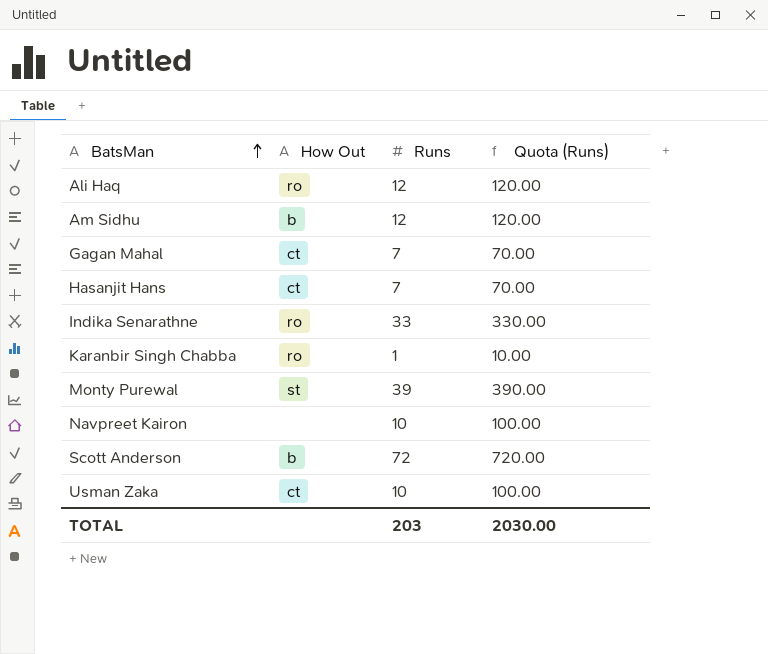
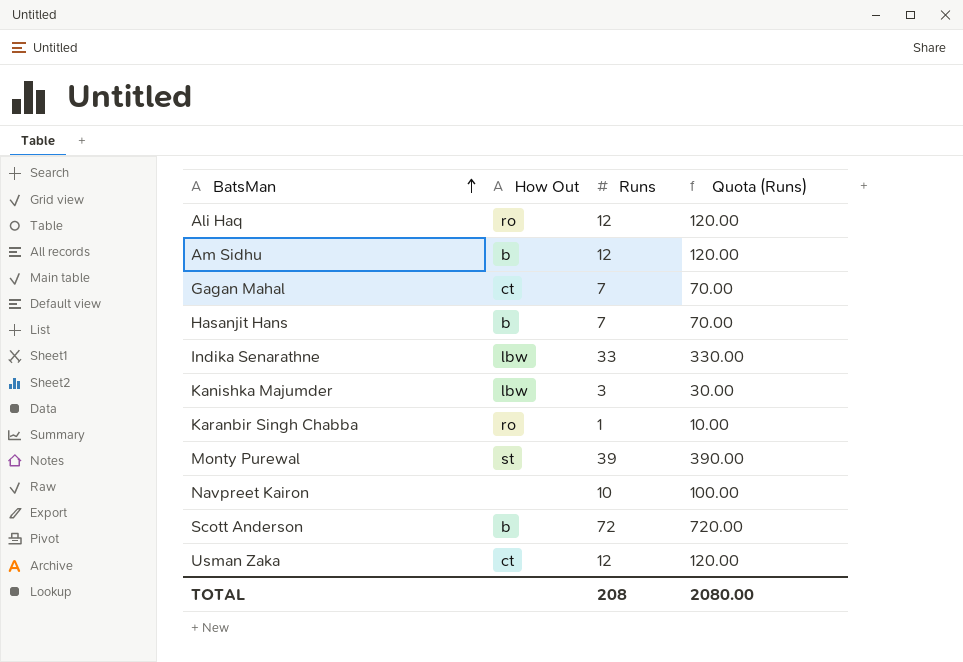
Hasanjit Hans | How Out: ct -> b
Indika Senarathne | How Out: ro -> lbw
row Kanishka Majumder: none -> lbw | 3 | 30.00
Usman Zaka | Runs: 10 -> 12
Usman Zaka | Quota (Runs): 100.00 -> 120.00
TOTAL | Runs: 203 -> 208
TOTAL | Quota (Runs): 2030.00 -> 2080.00

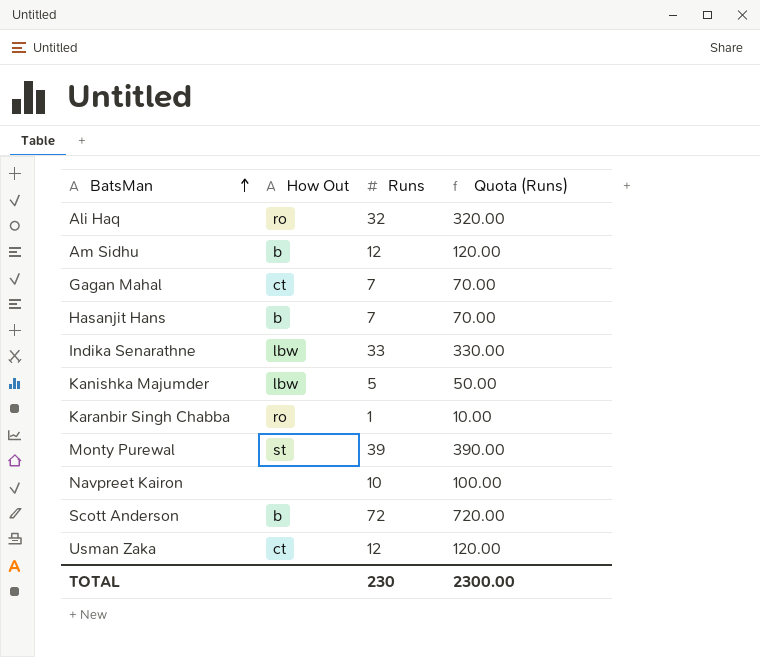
Ali Haq | Runs: 12 -> 32
Ali Haq | Quota (Runs): 120.00 -> 320.00
Kanishka Majumder | Runs: 3 -> 5
Kanishka Majumder | Quota (Runs): 30.00 -> 50.00
TOTAL | Runs: 208 -> 230
TOTAL | Quota (Runs): 2080.00 -> 2300.00

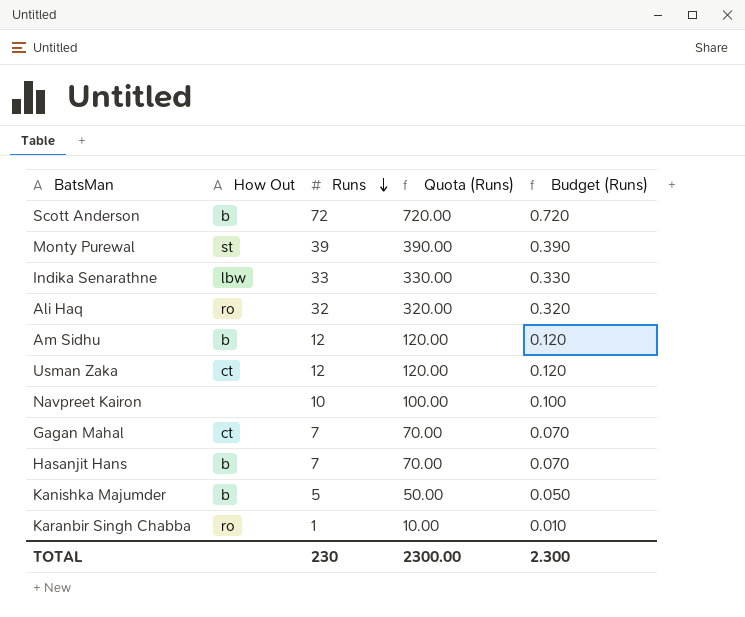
row order: BatsMan ascending -> Runs descending
column Budget (Runs) | formula: none -> [Runs] * 0.01
Kanishka Majumder | How Out: lbw -> b

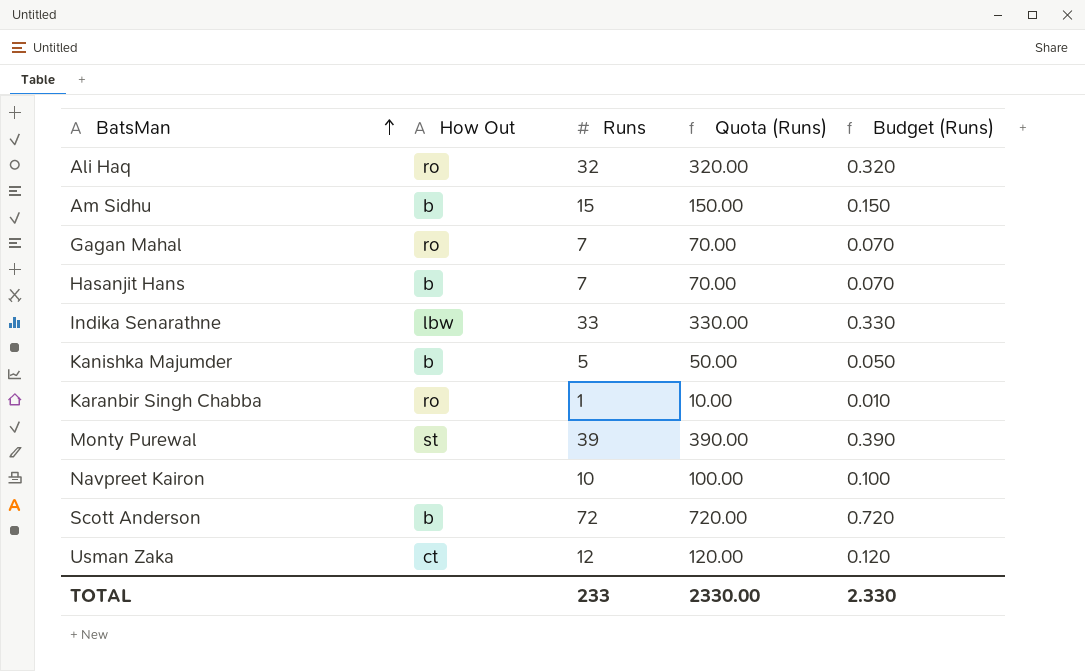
row order: Runs descending -> BatsMan ascending
Am Sidhu | Runs: 12 -> 15
Am Sidhu | Quota (Runs): 120.00 -> 150.00
Am Sidhu | Budget (Runs): 0.120 -> 0.150
Gagan Mahal | How Out: ct -> ro
TOTAL | Runs: 230 -> 233
TOTAL | Quota (Runs): 2300.00 -> 2330.00
TOTAL | Budget (Runs): 2.300 -> 2.330

